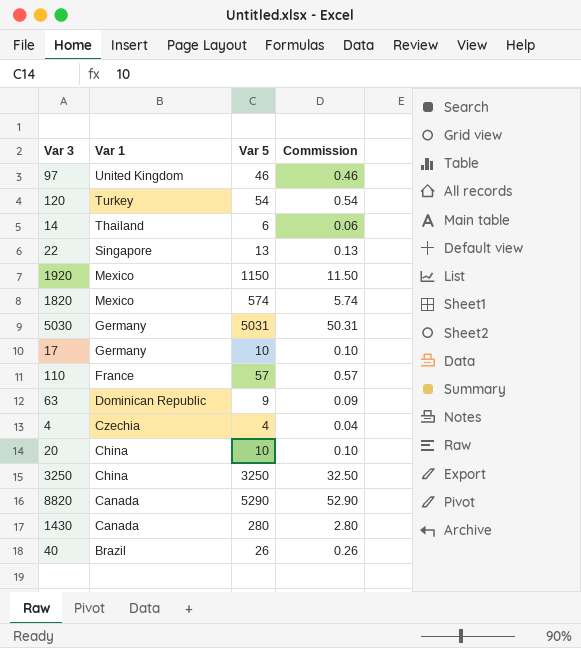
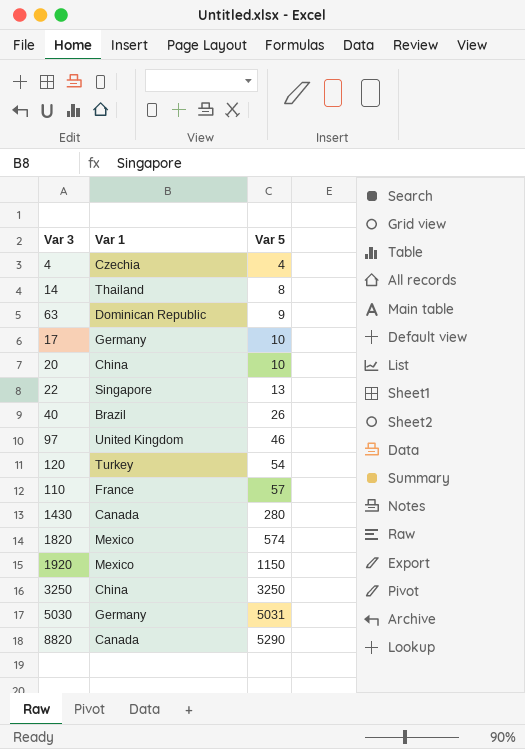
row order: Var 1 descending -> Var 5 ascending
column Commission | formula: [Var 5] * 0.01 -> none
14 | Var 5: 6 -> 8

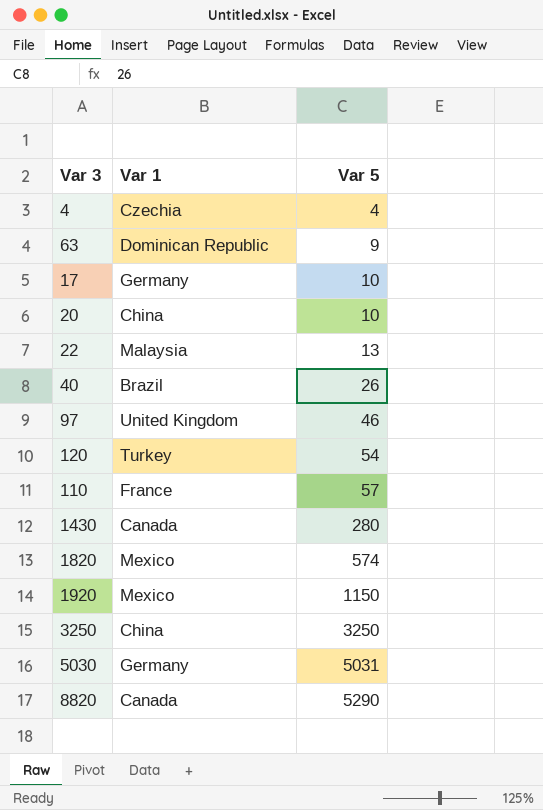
row 14: Thailand | 8 -> none
22 | Var 1: Singapore -> Malaysia

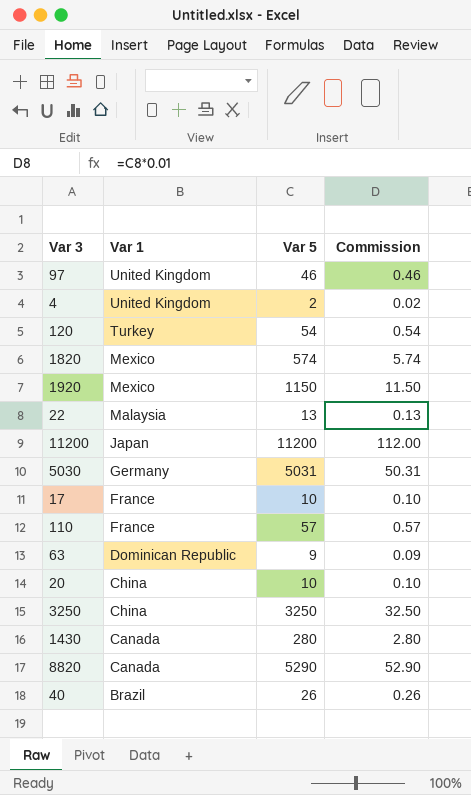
row order: Var 5 ascending -> Var 1 descending
column Commission | formula: none -> [Var 5] * 0.01
4 | Var 1: Czechia -> United Kingdom
4 | Var 5: 4 -> 2
row 11200: none -> Japan | 11200 | 112.00
17 | Var 1: Germany -> France

